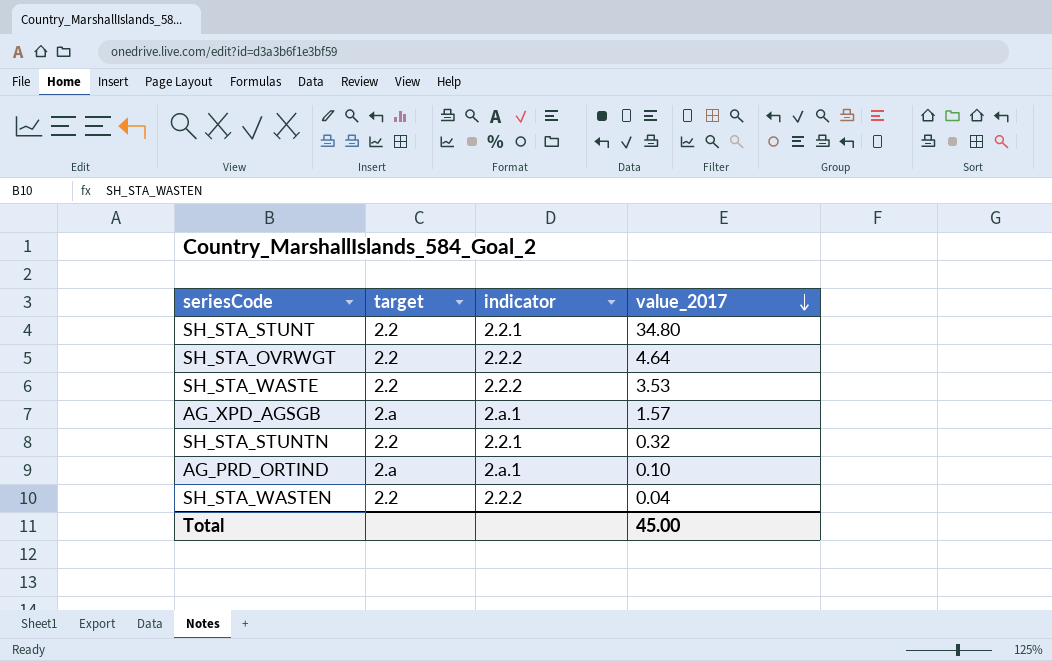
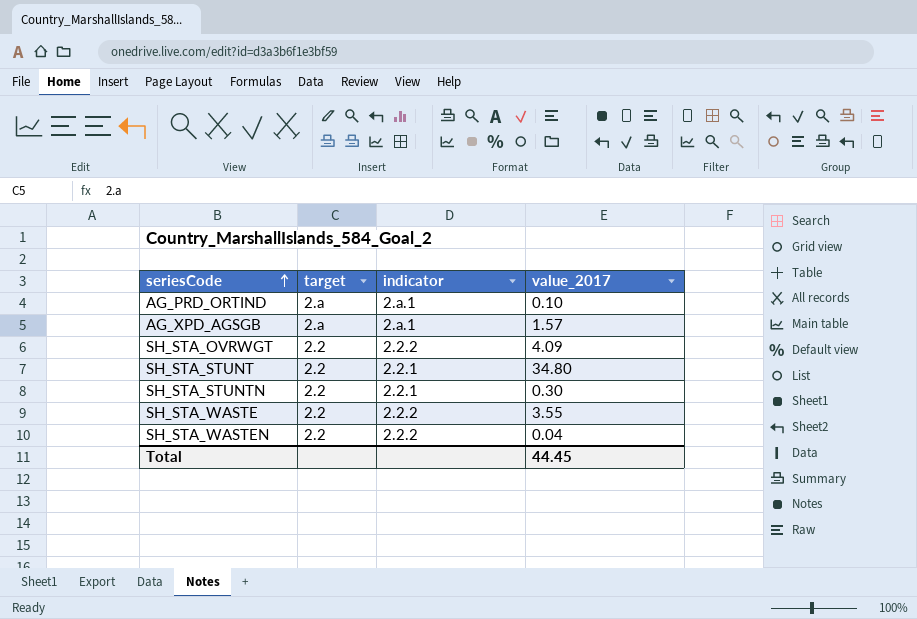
row order: value_2017 descending -> seriesCode ascending
SH_STA_OVRWGT | value_2017: 4.64 -> 4.09
SH_STA_STUNTN | value_2017: 0.32 -> 0.30
SH_STA_WASTE | value_2017: 3.53 -> 3.55
Total | value_2017: 45.00 -> 44.45

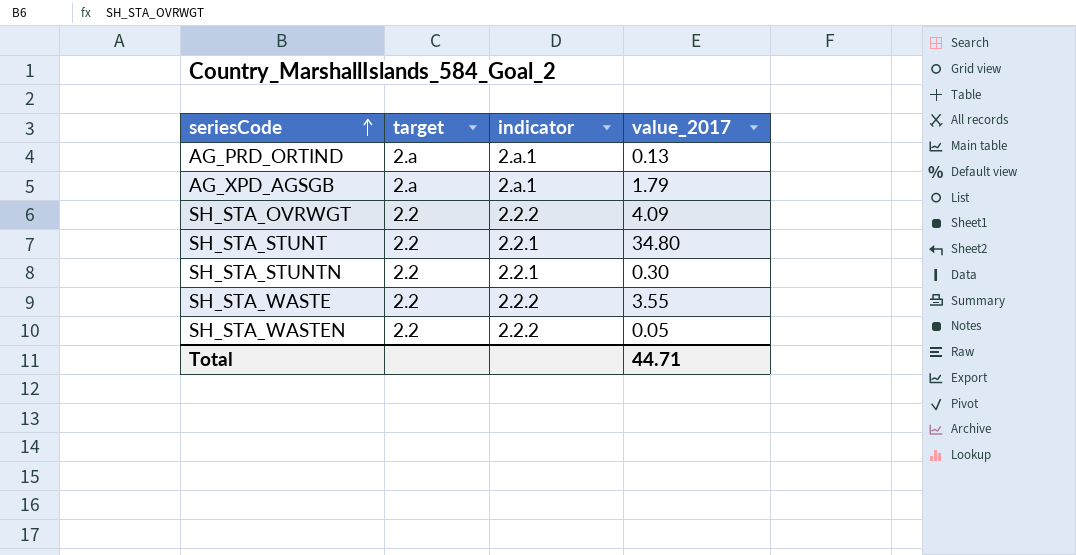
AG_PRD_ORTIND | value_2017: 0.10 -> 0.13
AG_XPD_AGSGB | value_2017: 1.57 -> 1.79
SH_STA_WASTEN | value_2017: 0.04 -> 0.05
Total | value_2017: 44.45 -> 44.71

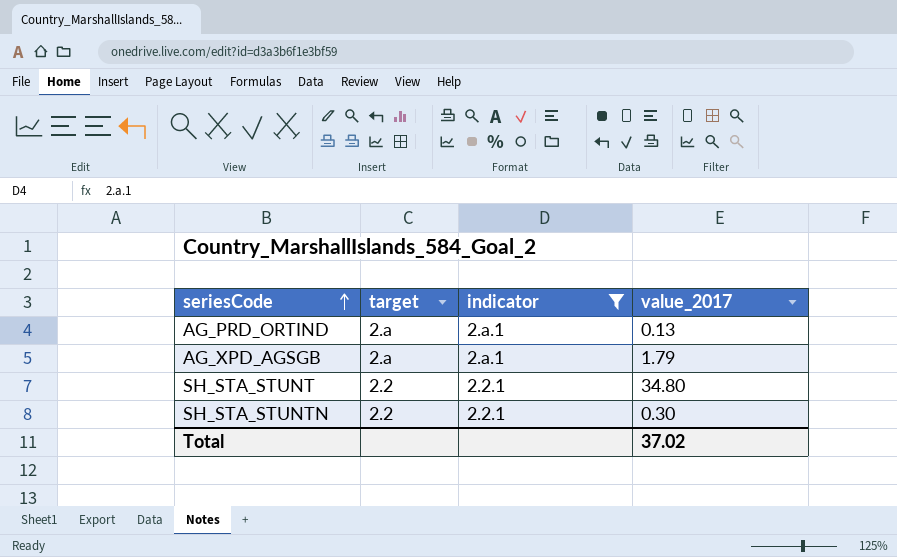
filter: none -> indicator != 2.2.2
Total | value_2017: 44.71 -> 37.02

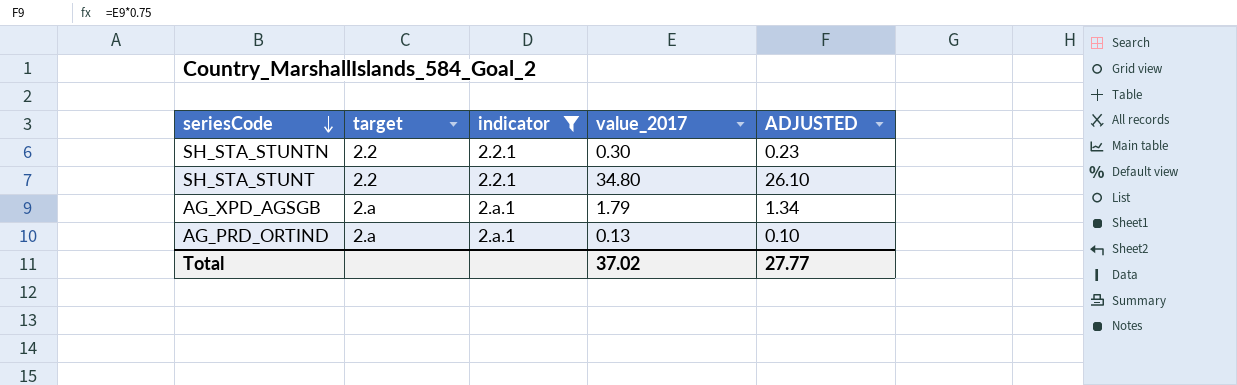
row order: seriesCode ascending -> seriesCode descending
column ADJUSTED | formula: none -> [value_2017] * 0.75

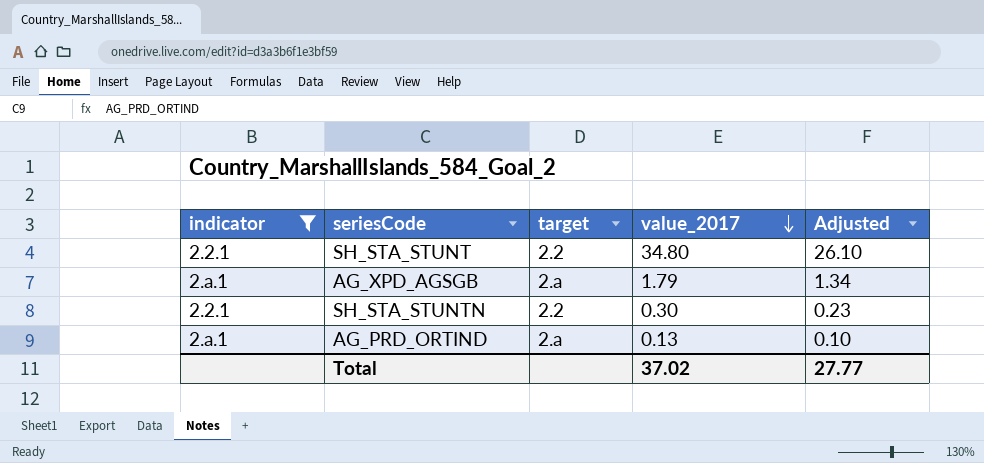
row order: seriesCode descending -> value_2017 descending
column indicator | position: 3 -> 1
column name: ADJUSTED -> Adjusted

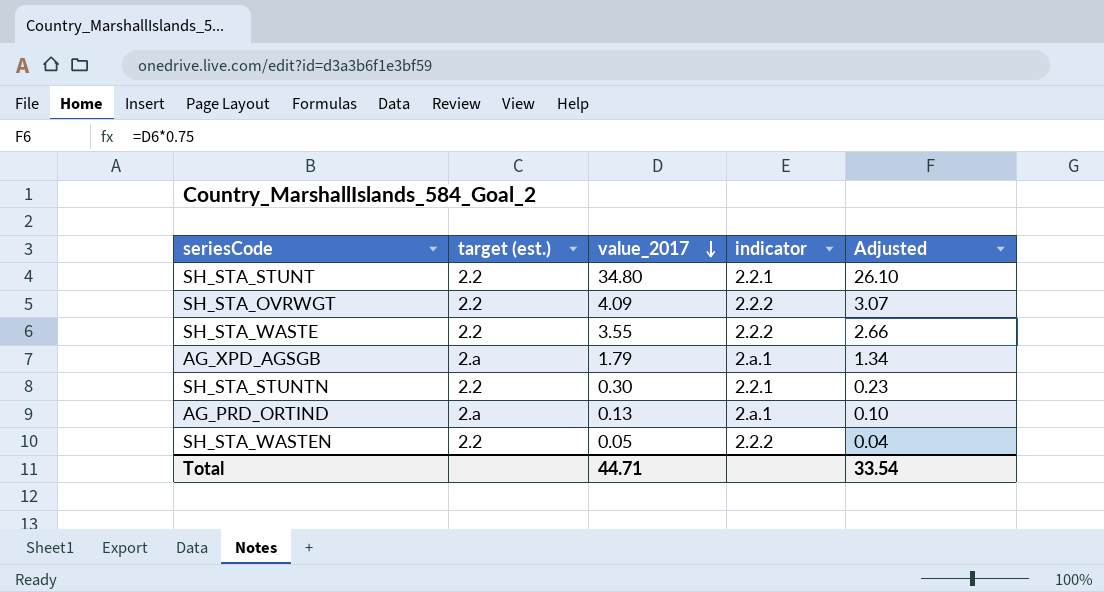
filter: indicator != 2.2.2 -> none
column name: target -> target (est.)
column indicator | position: 1 -> 4
Total | value_2017: 37.02 -> 44.71
Total | Adjusted: 27.77 -> 33.54

